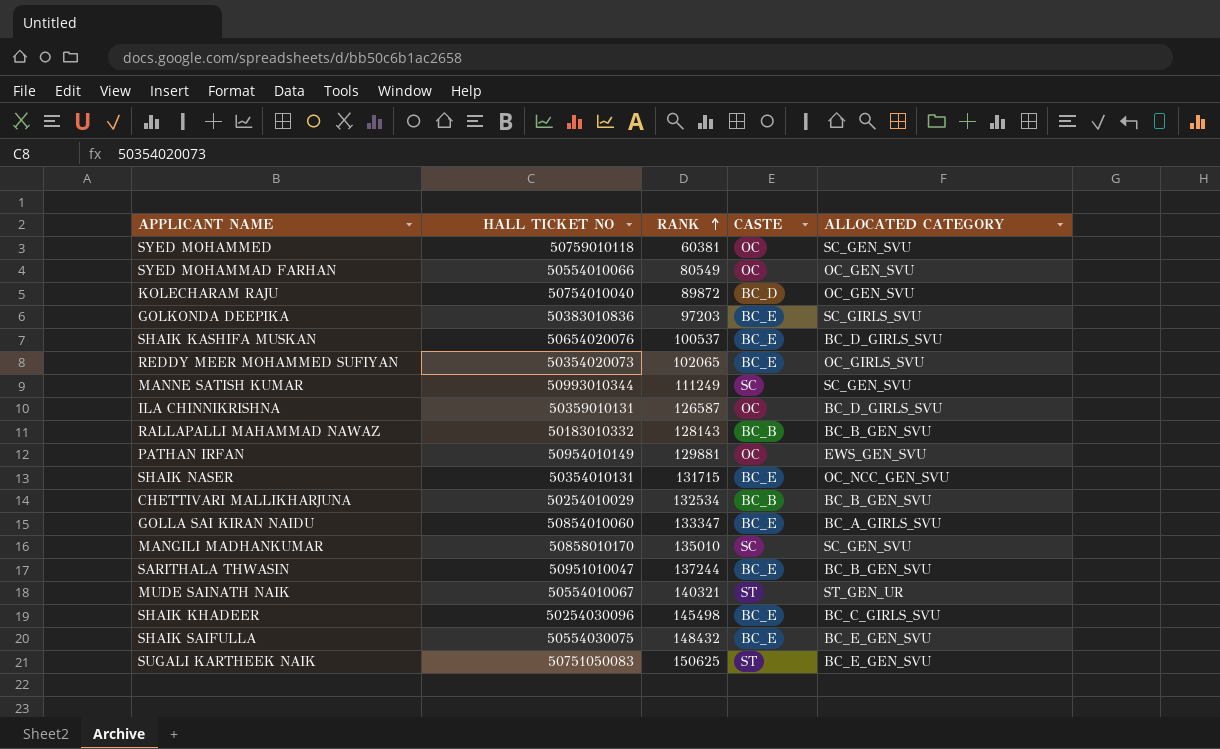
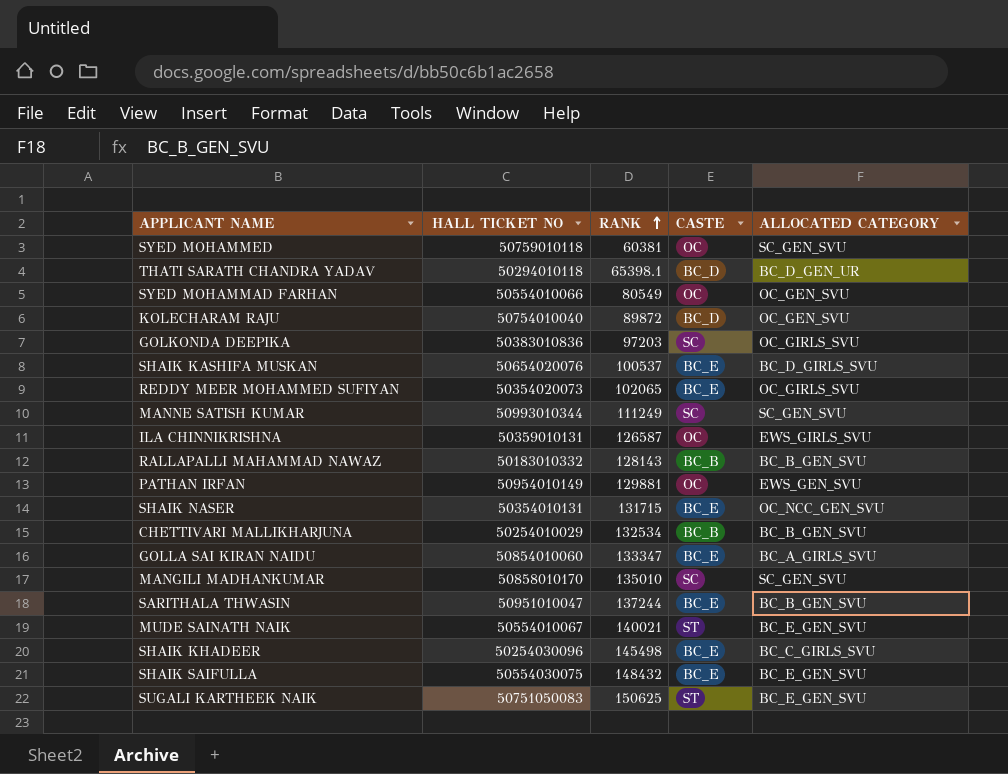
row THATI SARATH CHANDRA YADAV: none -> 50294010118 | 65398.1 | BC_D | BC_D_GEN_UR
GOLKONDA DEEPIKA | CASTE: BC_E -> SC
GOLKONDA DEEPIKA | ALLOCATED CATEGORY: SC_GIRLS_SVU -> OC_GIRLS_SVU
ILA CHINNIKRISHNA | ALLOCATED CATEGORY: BC_D_GIRLS_SVU -> EWS_GIRLS_SVU
MUDE SAINATH NAIK | RANK: 140321 -> 140021
MUDE SAINATH NAIK | ALLOCATED CATEGORY: ST_GEN_UR -> BC_E_GEN_SVU

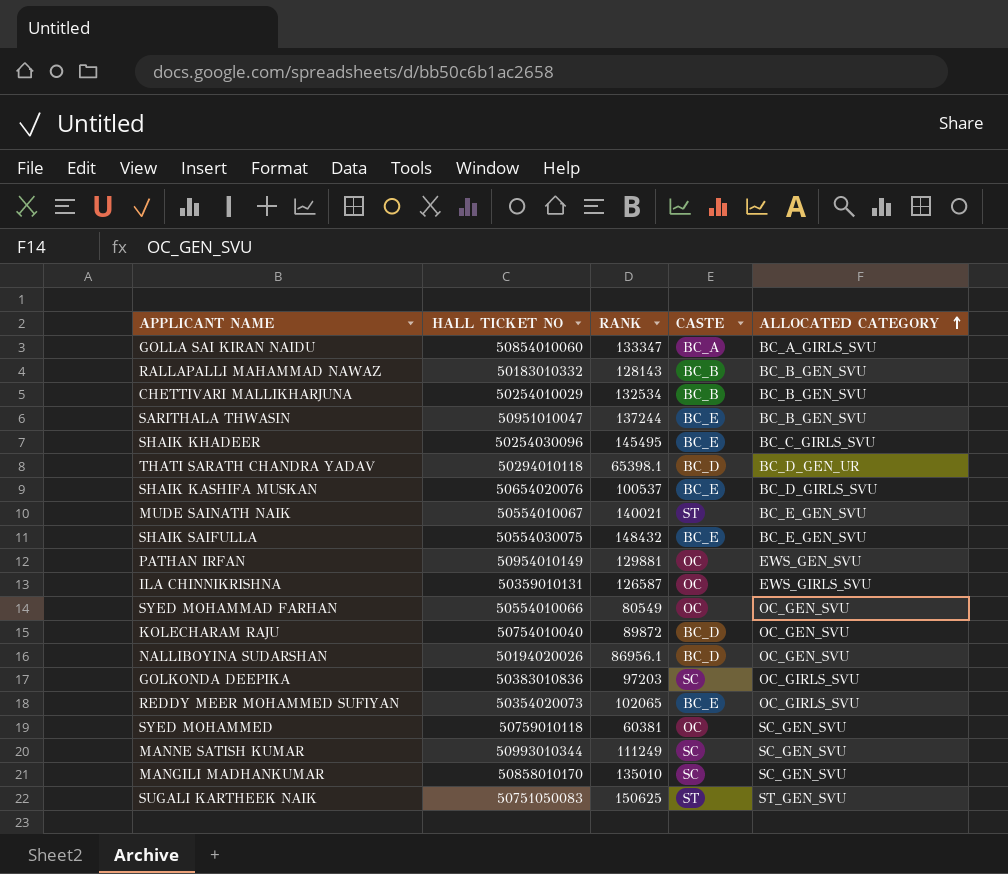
row order: RANK ascending -> ALLOCATED CATEGORY ascending
row SHAIK NASER: 50354010131 | 131715 | BC_E | OC_NCC_GEN_SVU -> none
GOLLA SAI KIRAN NAIDU | CASTE: BC_E -> BC_A
SHAIK KHADEER | RANK: 145498 -> 145495
row NALLIBOYINA SUDARSHAN: none -> 50194020026 | 86956.1 | BC_D | OC_GEN_SVU
SUGALI KARTHEEK NAIK | ALLOCATED CATEGORY: BC_E_GEN_SVU -> ST_GEN_SVU

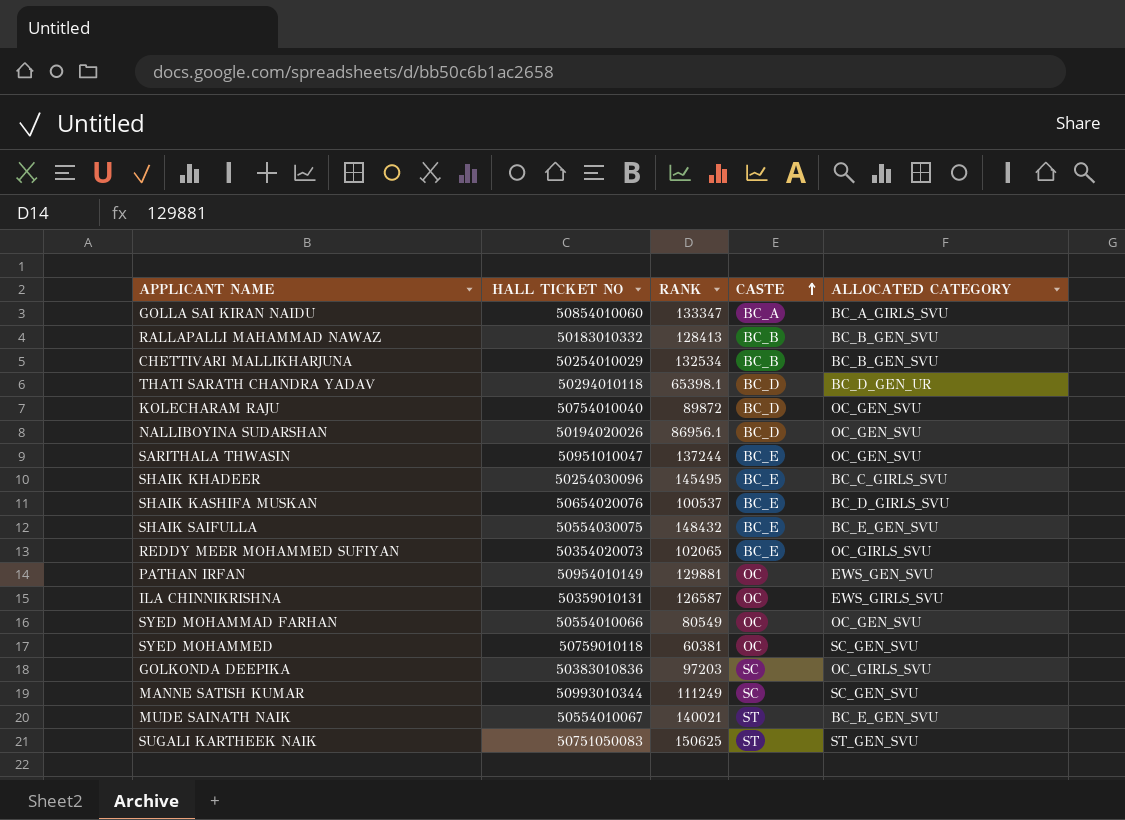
row order: ALLOCATED CATEGORY ascending -> CASTE ascending
row MANGILI MADHANKUMAR: 50858010170 | 135010 | SC | SC_GEN_SVU -> none
RALLAPALLI MAHAMMAD NAWAZ | RANK: 128143 -> 128413
SARITHALA THWASIN | ALLOCATED CATEGORY: BC_B_GEN_SVU -> OC_GEN_SVU

